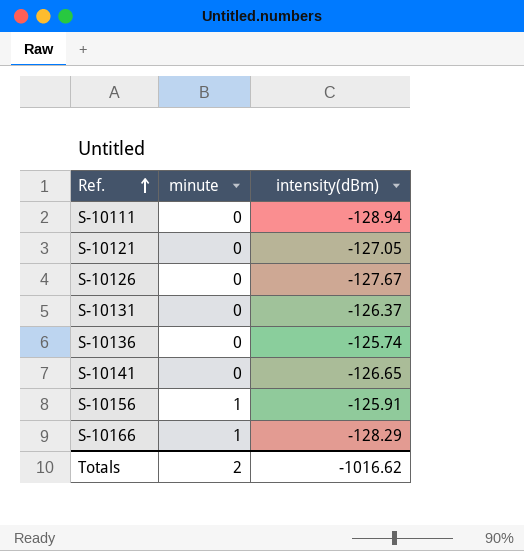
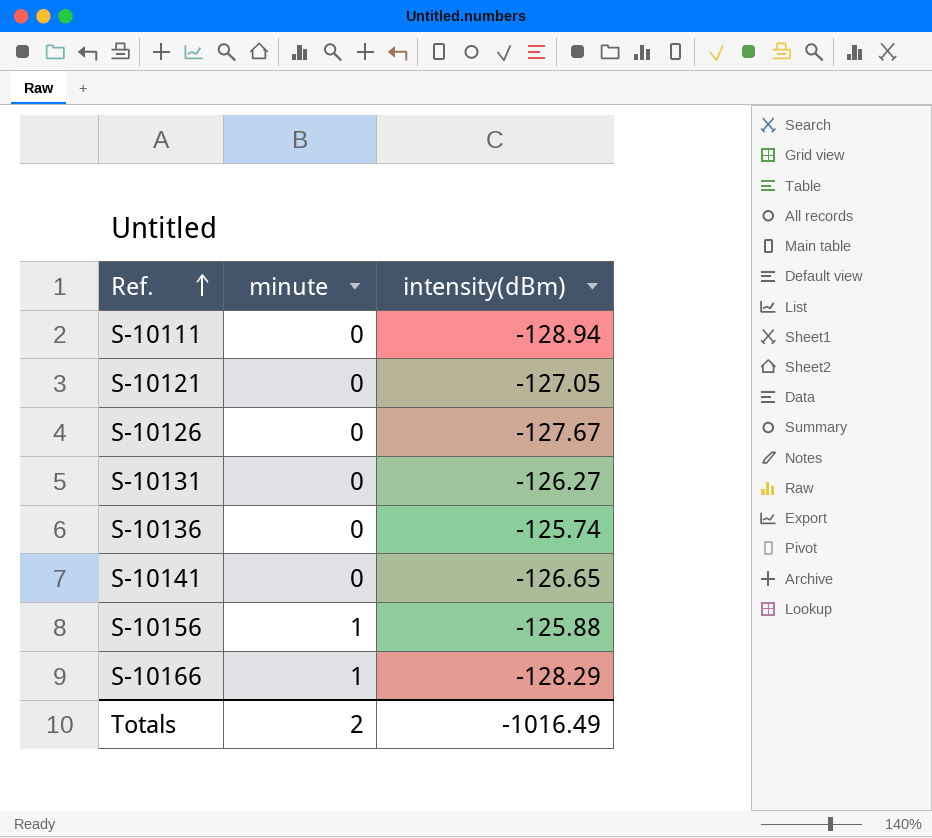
S-10131 | intensity(dBm): -126.37 -> -126.27
S-10156 | intensity(dBm): -125.91 -> -125.88
Totals | intensity(dBm): -1016.62 -> -1016.49

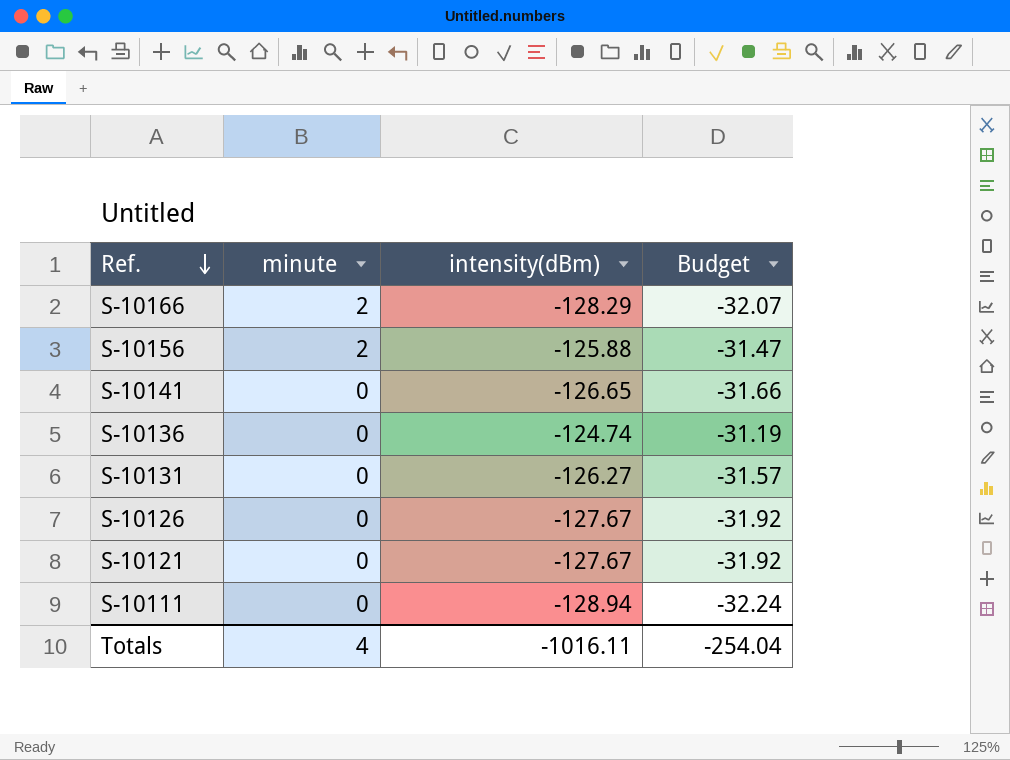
row order: Ref. ascending -> Ref. descending
column Budget | formula: none -> [intensity(dBm)] * 0.25
S-10166 | minute: 1 -> 2
S-10156 | minute: 1 -> 2
S-10136 | intensity(dBm): -125.74 -> -124.74
S-10121 | intensity(dBm): -127.05 -> -127.67
Totals | minute: 2 -> 4
Totals | intensity(dBm): -1016.49 -> -1016.11

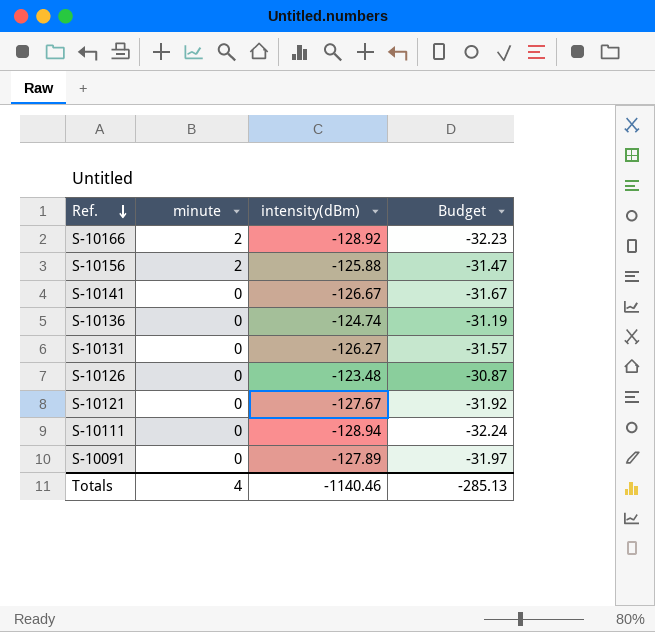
S-10166 | intensity(dBm): -128.29 -> -128.92
S-10166 | Budget: -32.07 -> -32.23
S-10141 | intensity(dBm): -126.65 -> -126.67
S-10141 | Budget: -31.66 -> -31.67
S-10126 | intensity(dBm): -127.67 -> -123.48
S-10126 | Budget: -31.92 -> -30.87
row S-10091: none -> 0 | -127.89 | -31.97
Totals | intensity(dBm): -1016.11 -> -1140.46
Totals | Budget: -254.04 -> -285.13

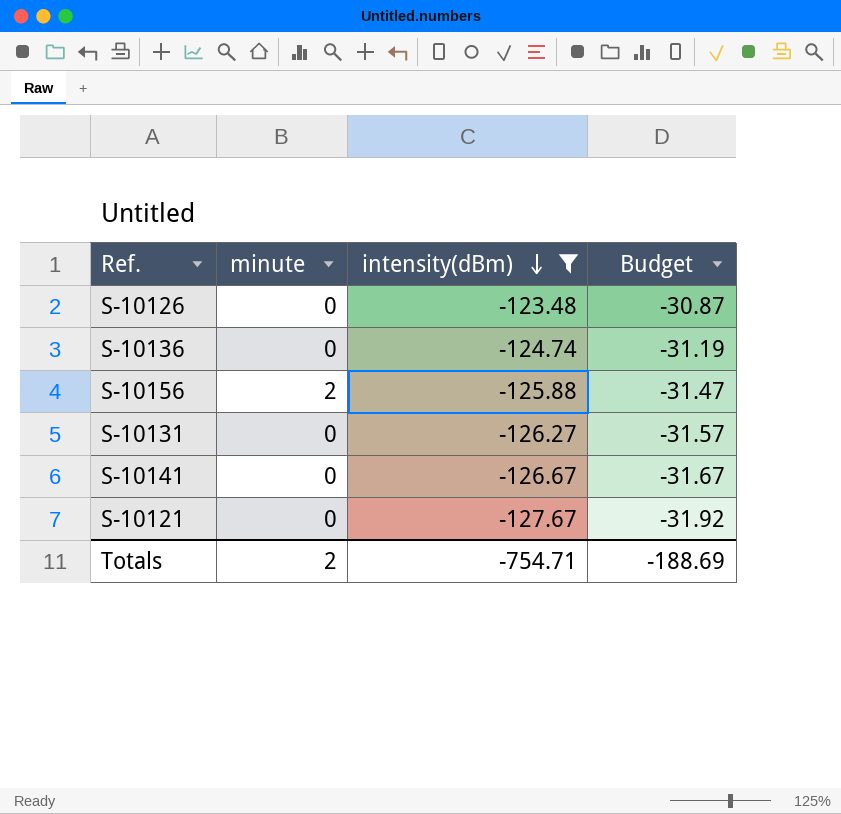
filter: none -> intensity(dBm) >= -127.67
row order: Ref. descending -> intensity(dBm) descending
Totals | minute: 4 -> 2
Totals | intensity(dBm): -1140.46 -> -754.71
Totals | Budget: -285.13 -> -188.69

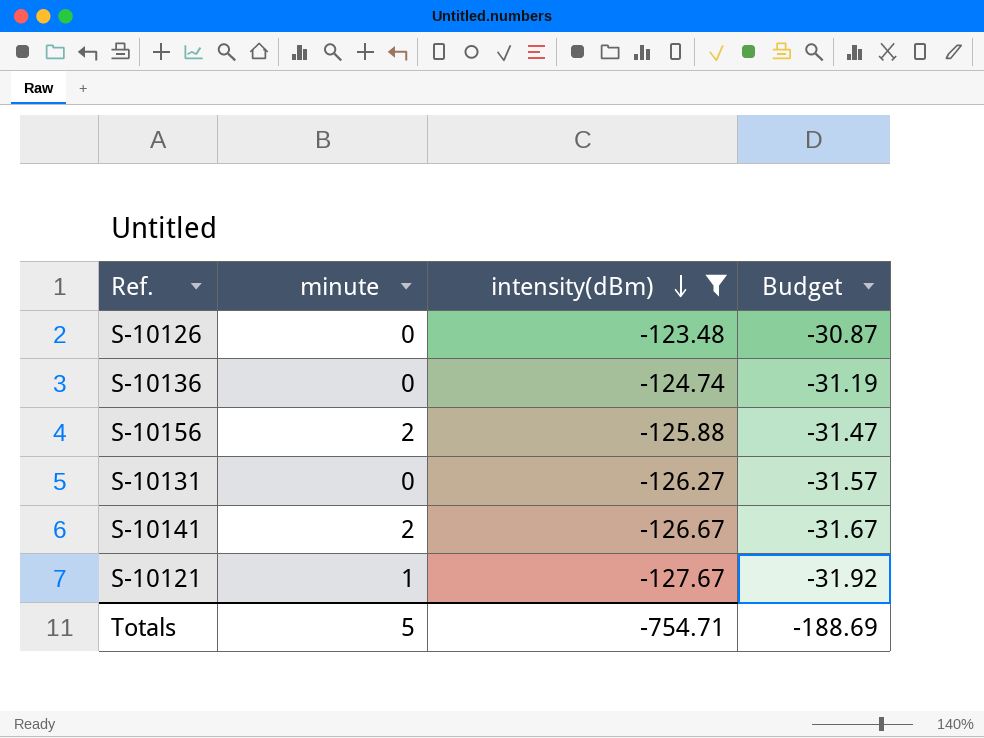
S-10141 | minute: 0 -> 2
S-10121 | minute: 0 -> 1
Totals | minute: 2 -> 5

